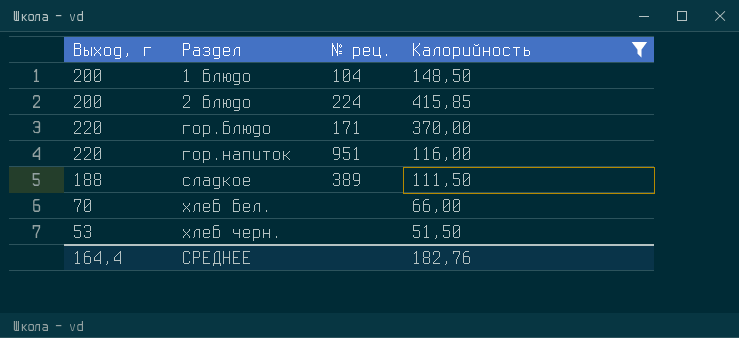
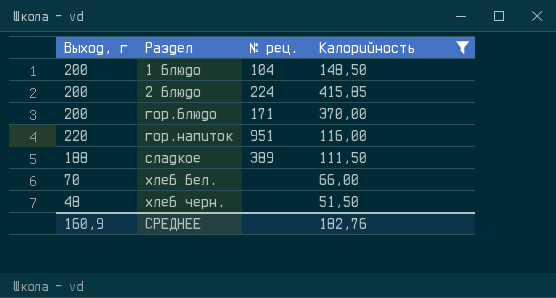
гор.блюдо | Выход, г: 220 -> 200
хлеб черн. | Выход, г: 53 -> 48
СРЕДНЕЕ | Выход, г: 164,4 -> 160,9

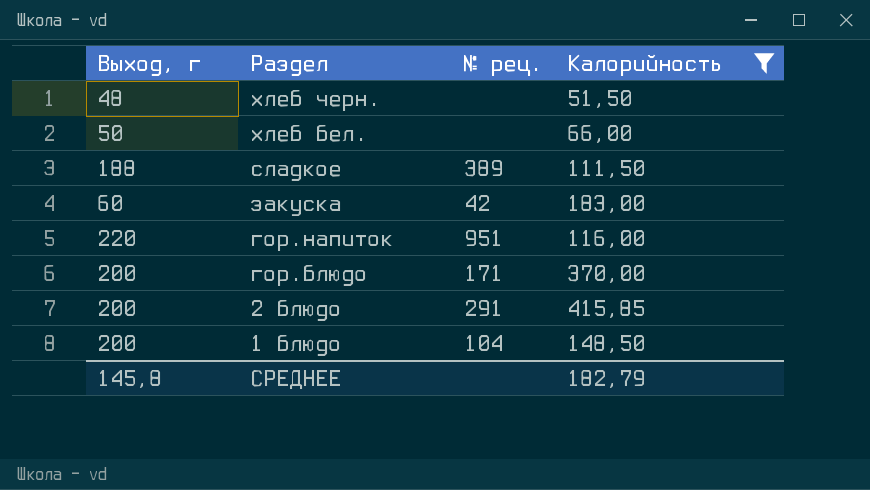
row order: Раздел ascending -> Раздел descending
хлеб бел. | Выход, г: 70 -> 50
row закуска: none -> 60 | 42 | 183,00
2 блюдо | № рец.: 224 -> 291
СРЕДНЕЕ | Выход, г: 160,9 -> 145,8
СРЕДНЕЕ | Калорийность: 182,76 -> 182,79

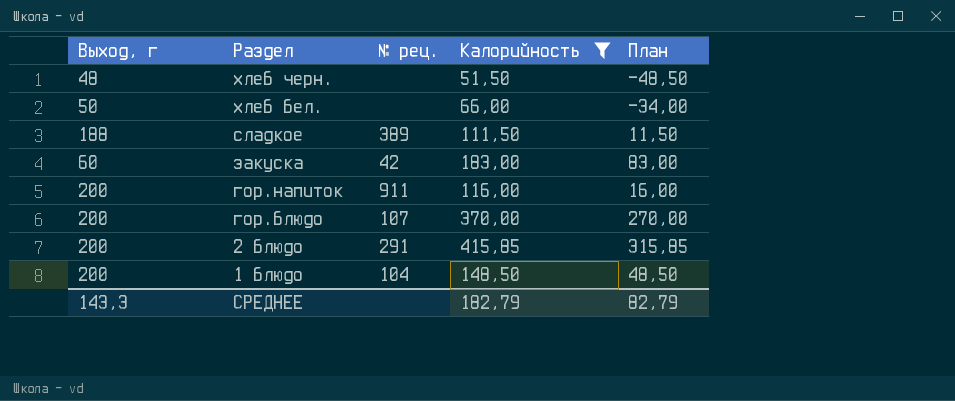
column План | formula: none -> [Калорийность] - 100
гор.напиток | Выход, г: 220 -> 200
гор.напиток | № рец.: 951 -> 911
гор.блюдо | № рец.: 171 -> 107
СРЕДНЕЕ | Выход, г: 145,8 -> 143,3

